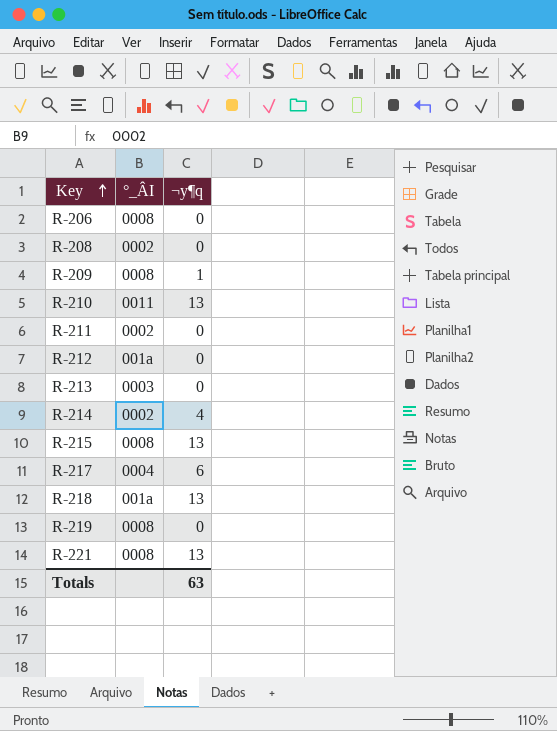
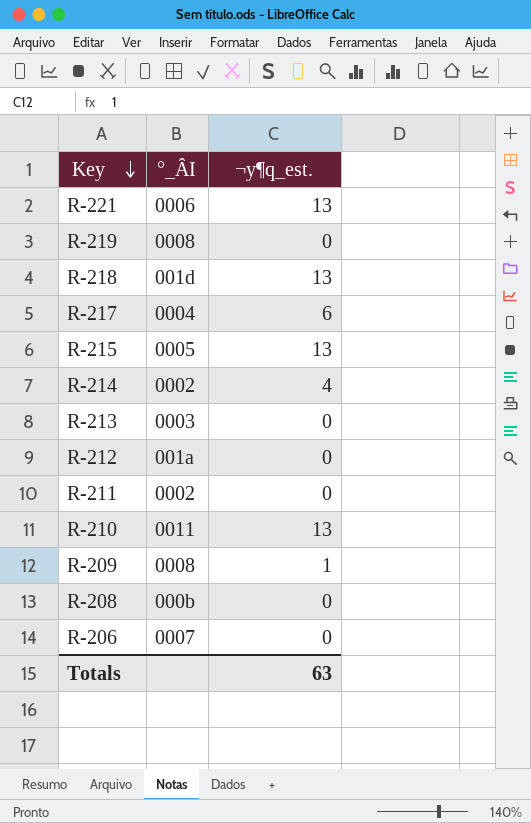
row order: Key ascending -> Key descending
column name: ¬y¶q -> ¬y¶q_est.
R-221 | °_ÂI: 0008 -> 0006
R-218 | °_ÂI: 001a -> 001d
R-215 | °_ÂI: 0008 -> 0005
R-208 | °_ÂI: 0002 -> 000b
R-206 | °_ÂI: 0008 -> 0007

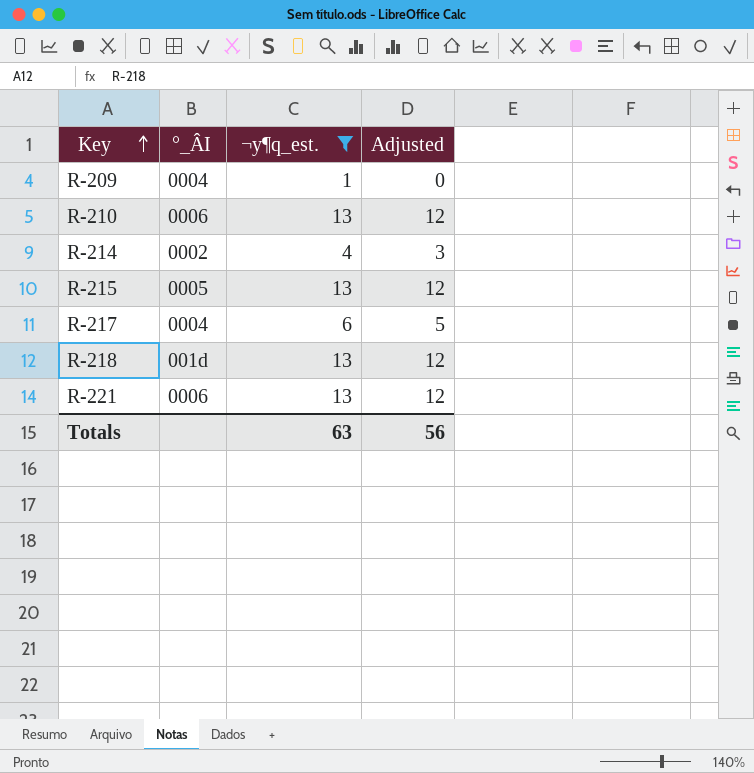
filter: none -> ¬y¶q_est. != 0
row order: Key descending -> Key ascending
column Adjusted | formula: none -> [¬y¶q_est.] - 1
R-209 | °_ÂI: 0008 -> 0004
R-210 | °_ÂI: 0011 -> 0006

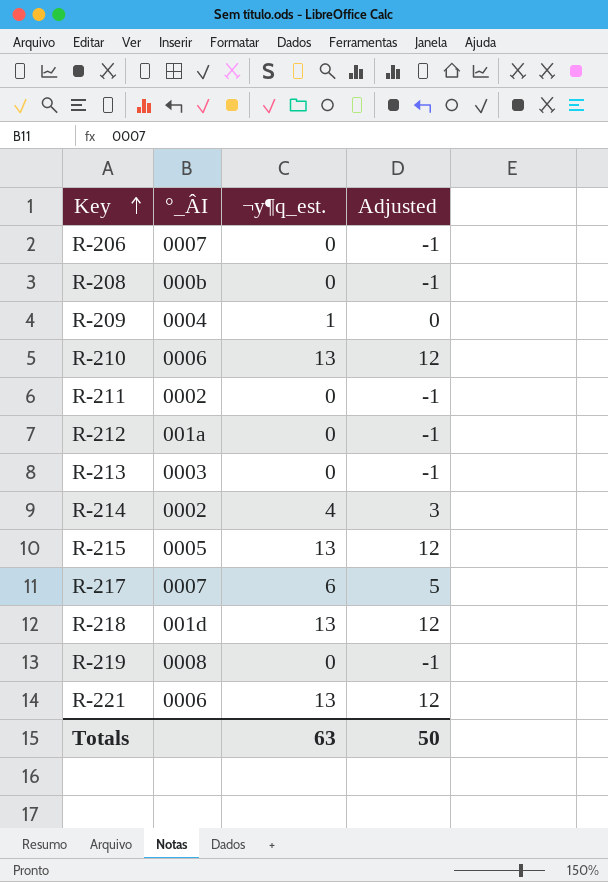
filter: ¬y¶q_est. != 0 -> none
R-217 | °_ÂI: 0004 -> 0007
Totals | Adjusted: 56 -> 50

